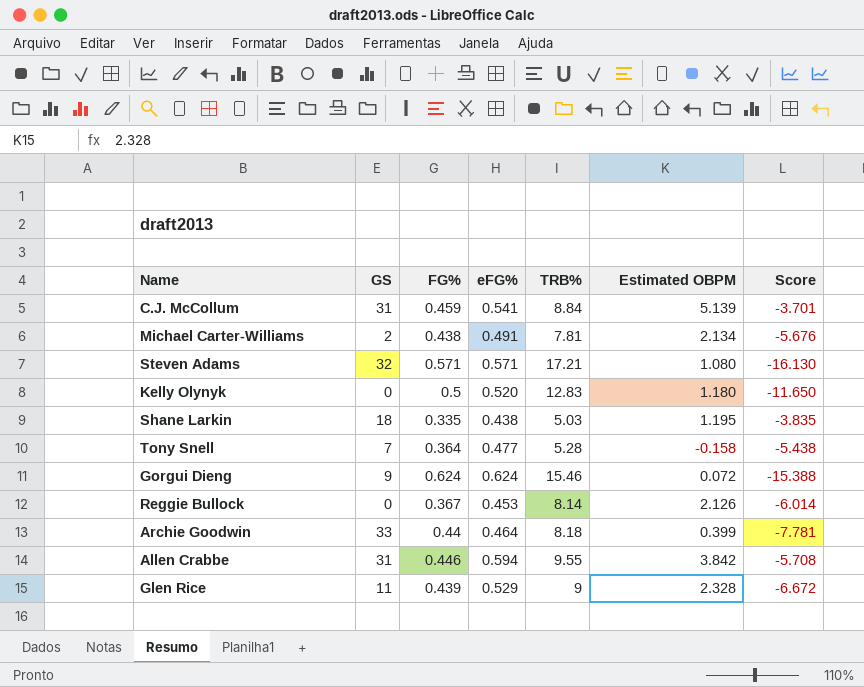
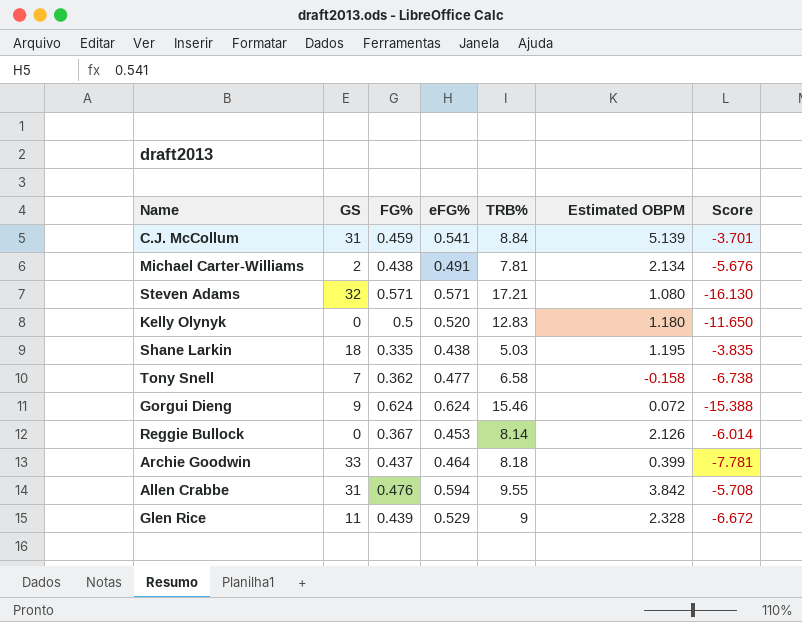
Tony Snell | FG%: 0.364 -> 0.362
Tony Snell | TRB%: 5.28 -> 6.58
Tony Snell | Score: -5.438 -> -6.738
Archie Goodwin | FG%: 0.44 -> 0.437
Allen Crabbe | FG%: 0.446 -> 0.476

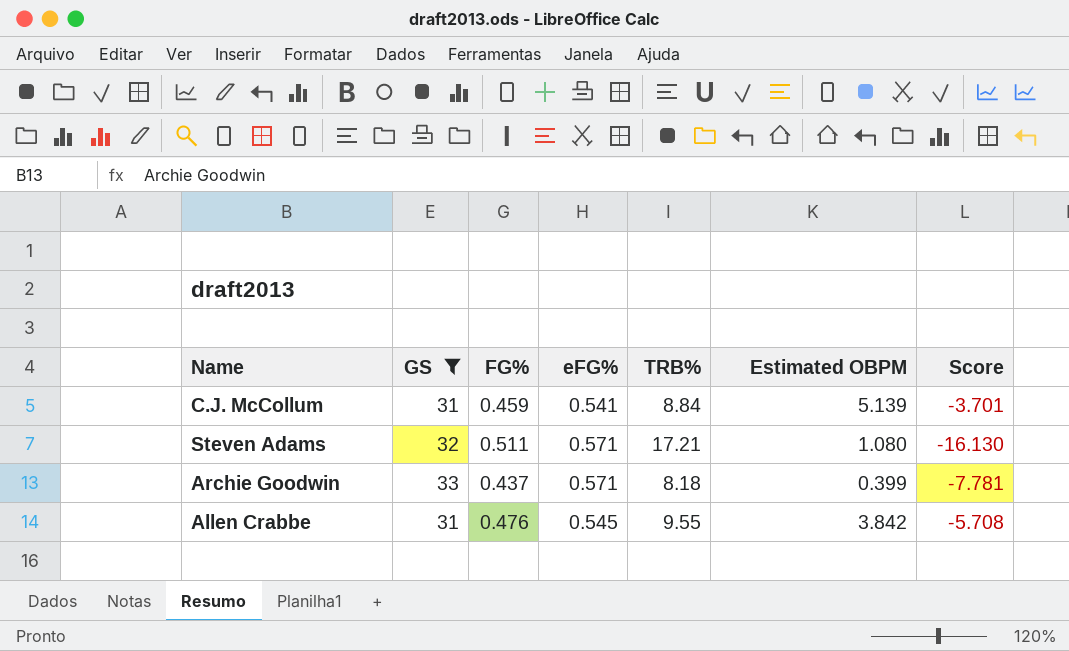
filter: none -> GS >= 31
Steven Adams | FG%: 0.571 -> 0.511
Archie Goodwin | eFG%: 0.464 -> 0.571
Allen Crabbe | eFG%: 0.594 -> 0.545

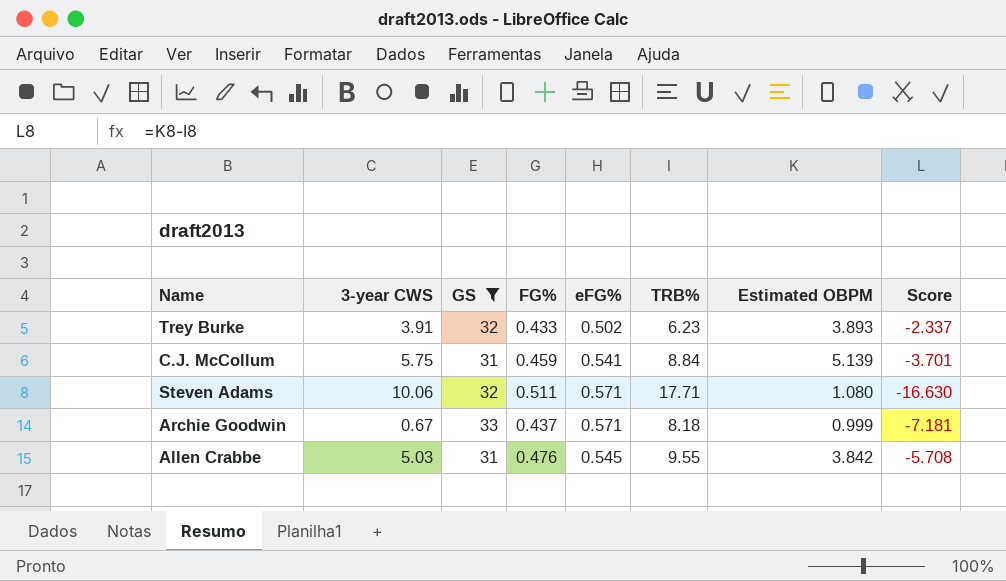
column 3-year CWS | position: none -> 2
row Trey Burke: none -> 3.91 | 32 | 0.433 | 0.502 | 6.23 | 3.893 | -2.337
Steven Adams | TRB%: 17.21 -> 17.71
Steven Adams | Score: -16.130 -> -16.630
Archie Goodwin | Estimated OBPM: 0.399 -> 0.999
Archie Goodwin | Score: -7.781 -> -7.181

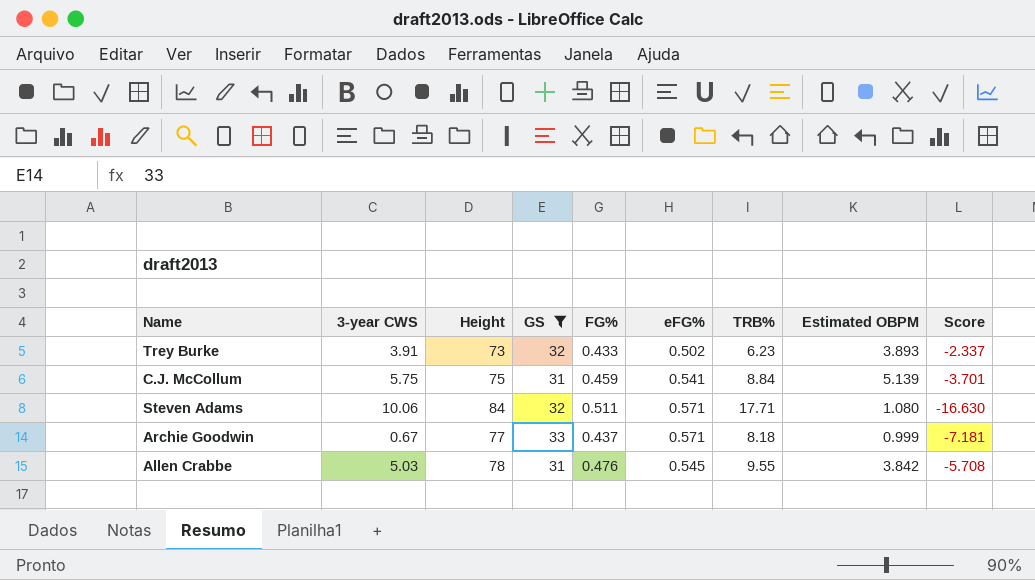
column Height | position: none -> 3

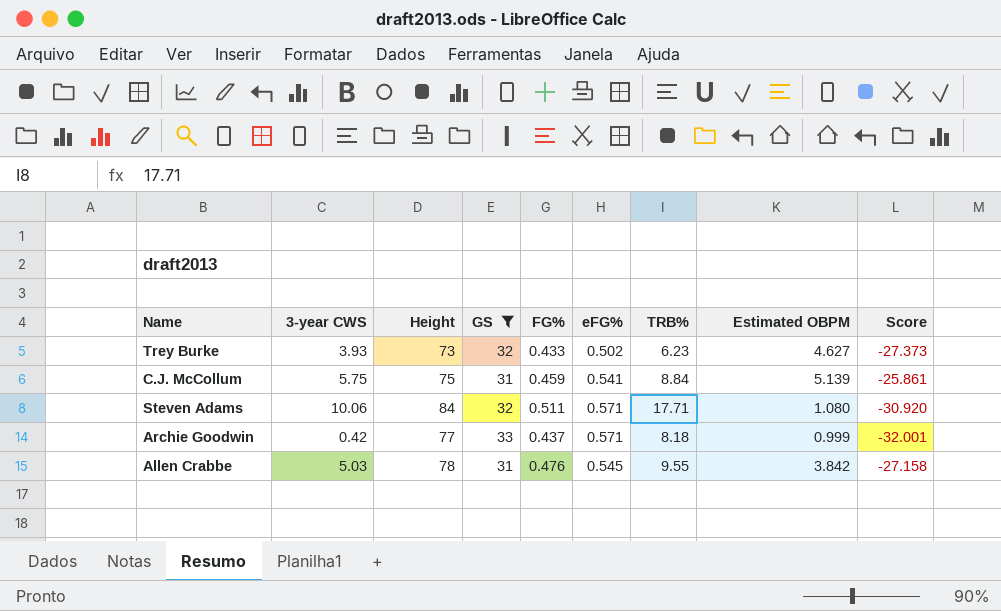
column Score | formula: [Estimated OBPM] - [TRB%] -> [Estimated OBPM] - [GS]
Trey Burke | 3-year CWS: 3.91 -> 3.93
Trey Burke | Estimated OBPM: 3.893 -> 4.627
Archie Goodwin | 3-year CWS: 0.67 -> 0.42

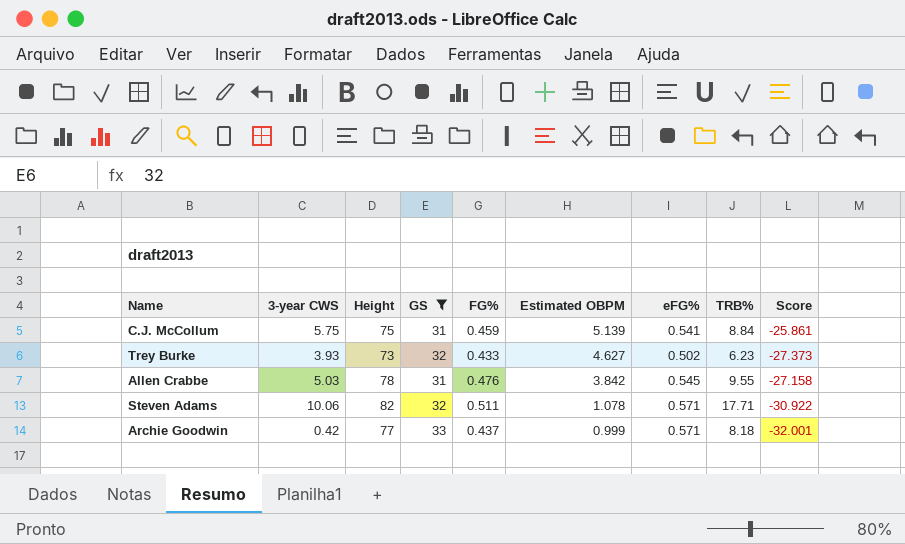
row order: none -> Estimated OBPM descending
column Estimated OBPM | position: 8 -> 6
Steven Adams | Height: 84 -> 82
Steven Adams | Estimated OBPM: 1.080 -> 1.078
Steven Adams | Score: -30.920 -> -30.922

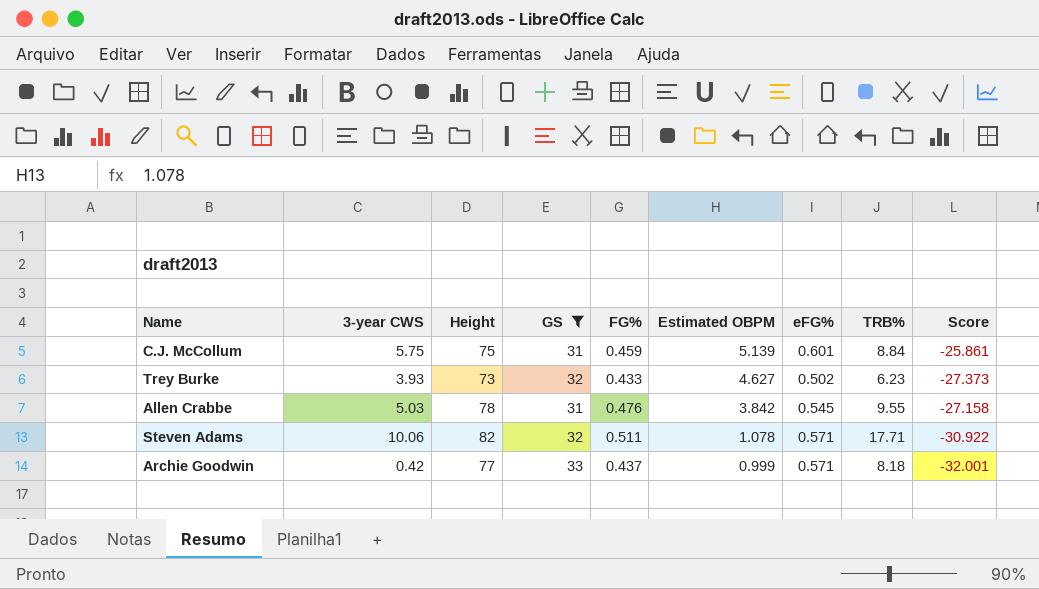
C.J. McCollum | eFG%: 0.541 -> 0.601

